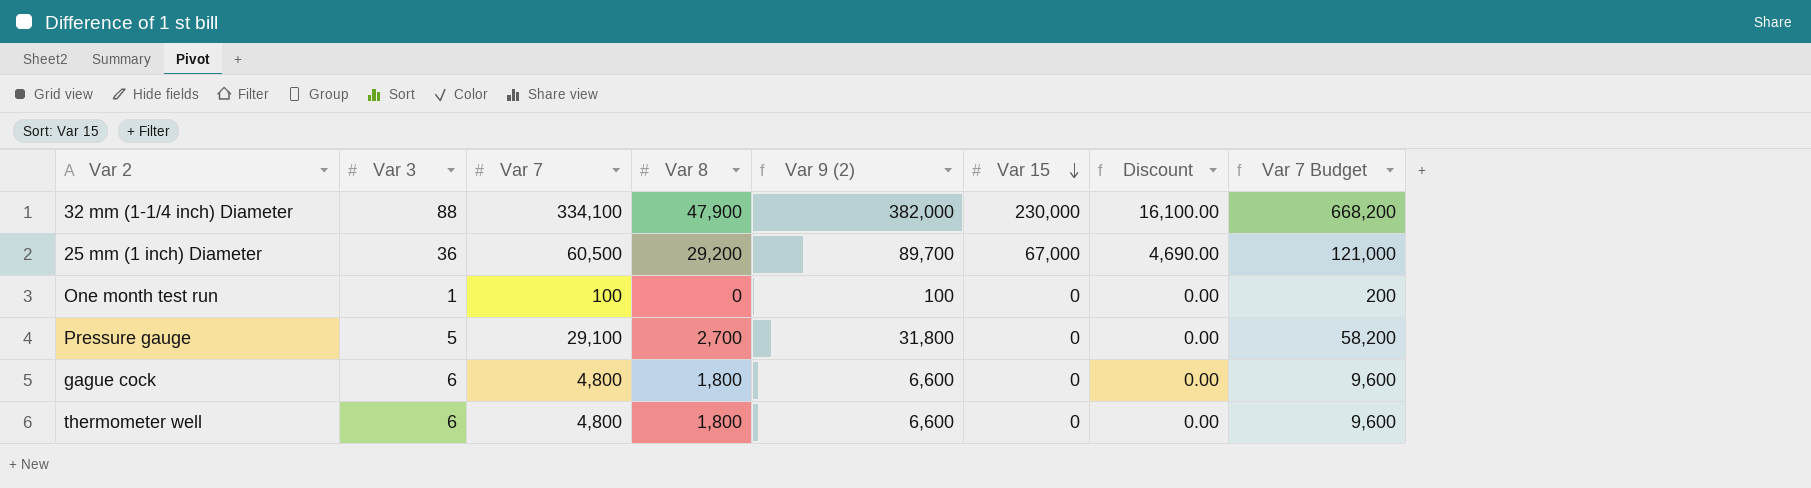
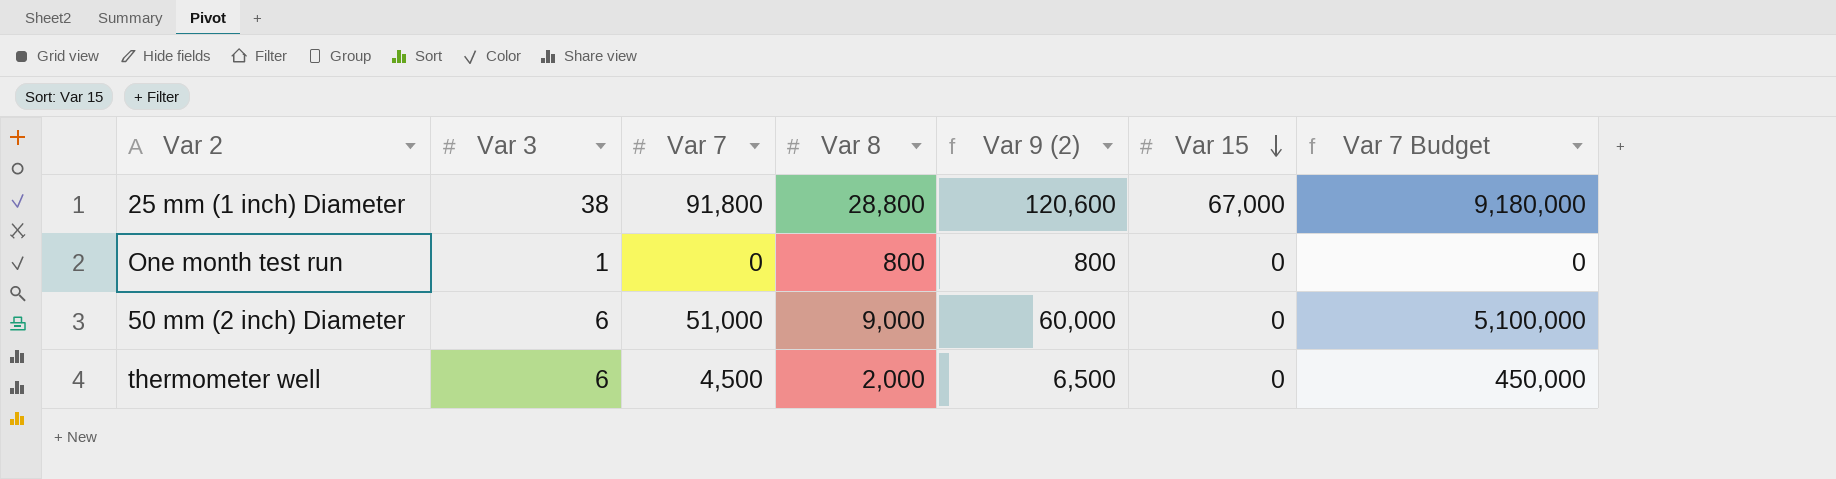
column Discount | formula: [Var 15] * 0.07 -> none
column Var 7 Budget | formula: [Var 7] * 2 -> [Var 7] * 100
row 32 mm (1-1/4 inch) Diameter: 88 | 334,100 | 47,900 | 382,000 | 230,000 | 16,100.00 | 668,200 -> none
row Pressure gauge: 5 | 29,100 | 2,700 | 31,800 | 0 | 0.00 | 58,200 -> none
row gague cock: 6 | 4,800 | 1,800 | 6,600 | 0 | 0.00 | 9,600 -> none
25 mm (1 inch) Diameter | Var 3: 36 -> 38
25 mm (1 inch) Diameter | Var 7: 60,500 -> 91,800
25 mm (1 inch) Diameter | Var 8: 29,200 -> 28,800
25 mm (1 inch) Diameter | Var 9 (2): 89,700 -> 120,600
One month test run | Var 7: 100 -> 0
One month test run | Var 8: 0 -> 800
One month test run | Var 9 (2): 100 -> 800
row 50 mm (2 inch) Diameter: none -> 6 | 51,000 | 9,000 | 60,000 | 0 | 5,100,000
thermometer well | Var 7: 4,800 -> 4,500
thermometer well | Var 8: 1,800 -> 2,000
thermometer well | Var 9 (2): 6,600 -> 6,500

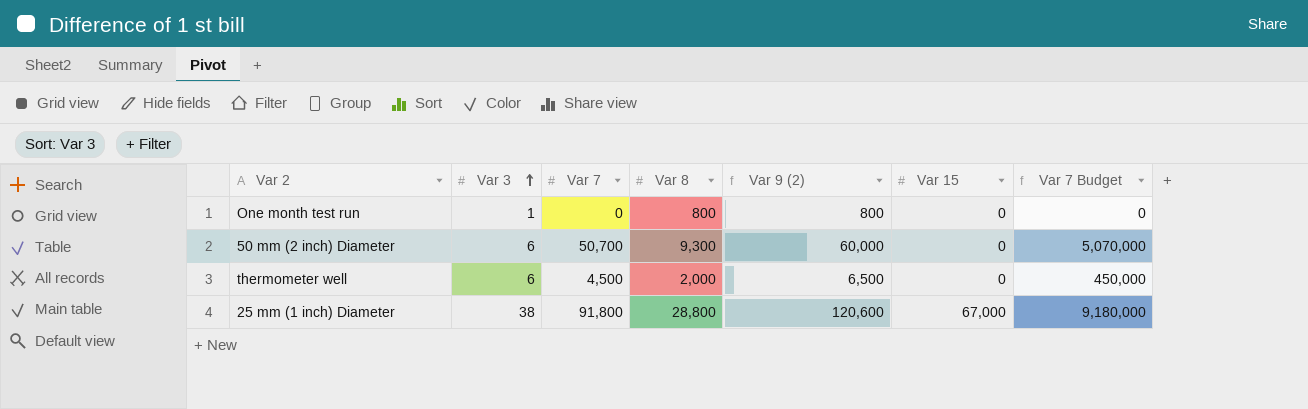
row order: Var 15 descending -> Var 3 ascending
50 mm (2 inch) Diameter | Var 7: 51,000 -> 50,700
50 mm (2 inch) Diameter | Var 8: 9,000 -> 9,300
50 mm (2 inch) Diameter | Var 7 Budget: 5,100,000 -> 5,070,000

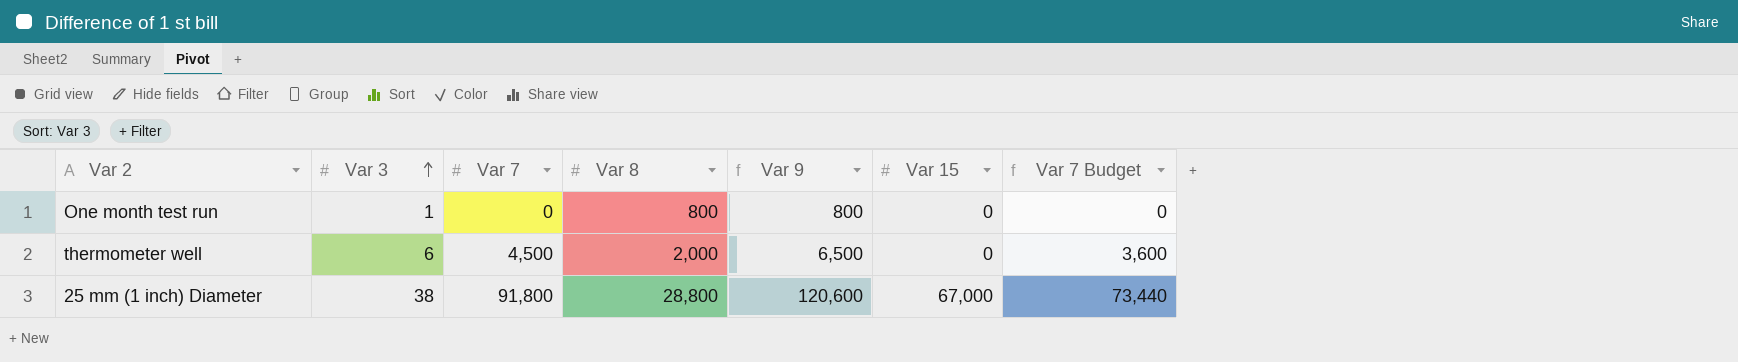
column name: Var 9 (2) -> Var 9
column Var 7 Budget | formula: [Var 7] * 100 -> [Var 7] * 0.8
row 50 mm (2 inch) Diameter: 6 | 50,700 | 9,300 | 60,000 | 0 | 5,070,000 -> none

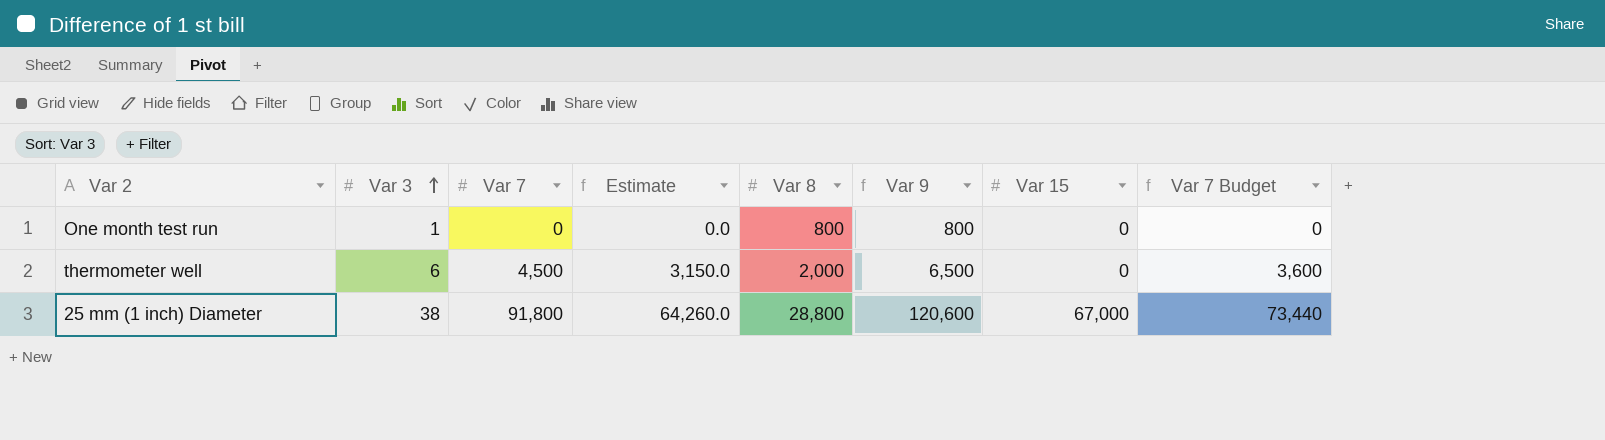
column Estimate | formula: none -> [Var 7] * 0.7

